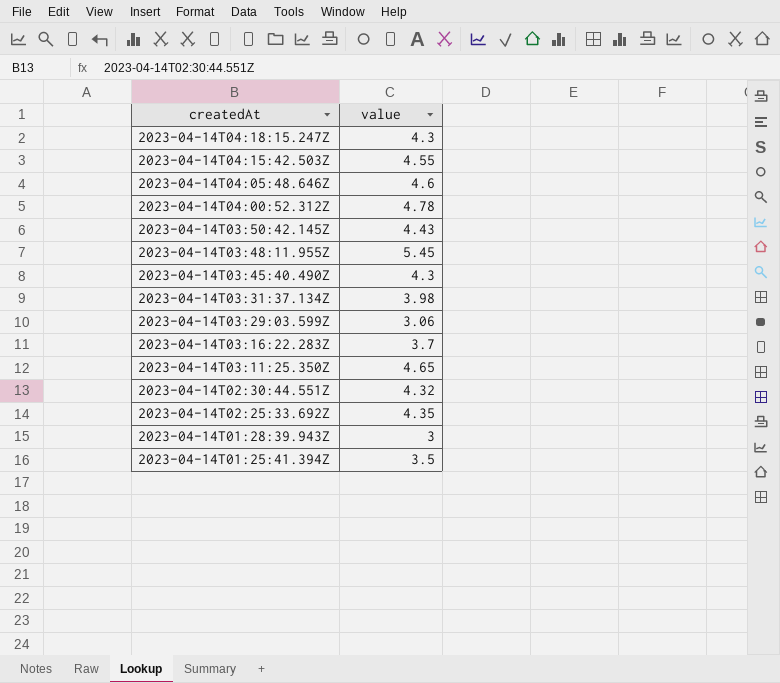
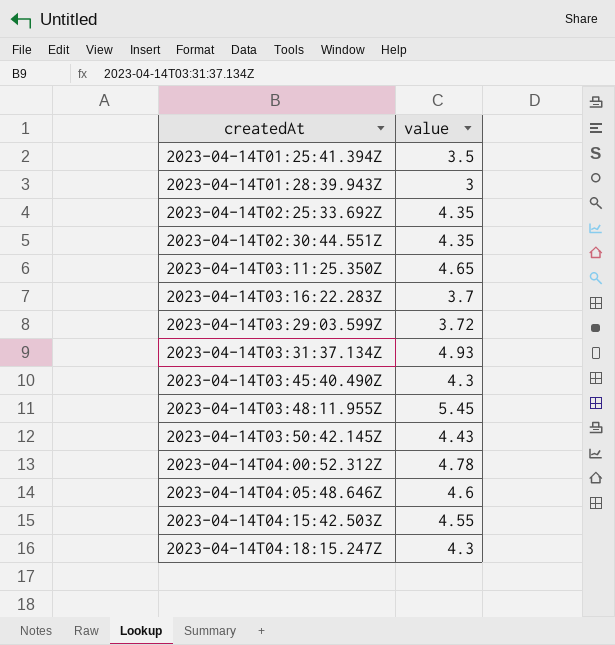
row order: createdAt descending -> createdAt ascending
2023-04-14T02:30:44.551Z | value: 4.32 -> 4.35
2023-04-14T03:29:03.599Z | value: 3.06 -> 3.72
2023-04-14T03:31:37.134Z | value: 3.98 -> 4.93

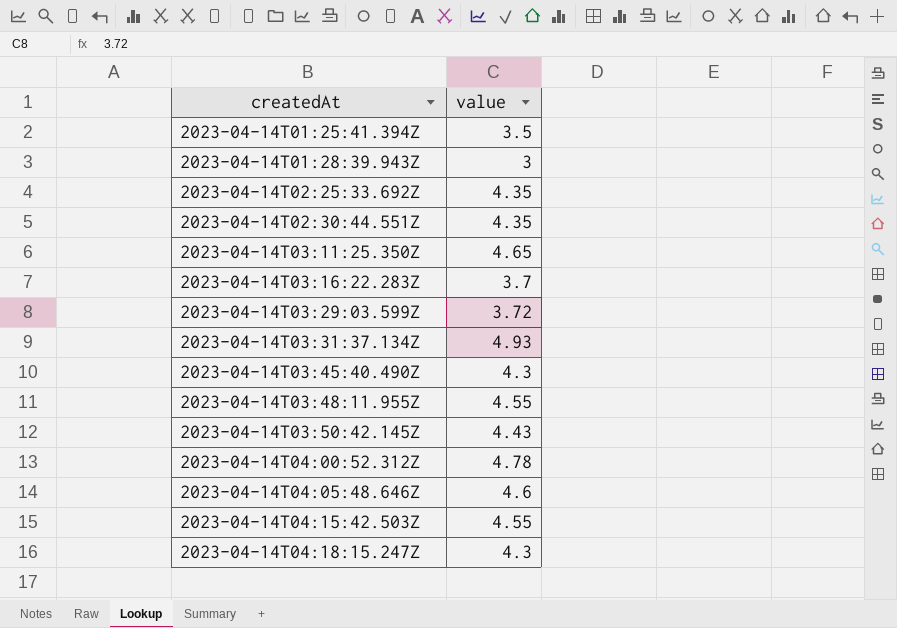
2023-04-14T03:48:11.955Z | value: 5.45 -> 4.55

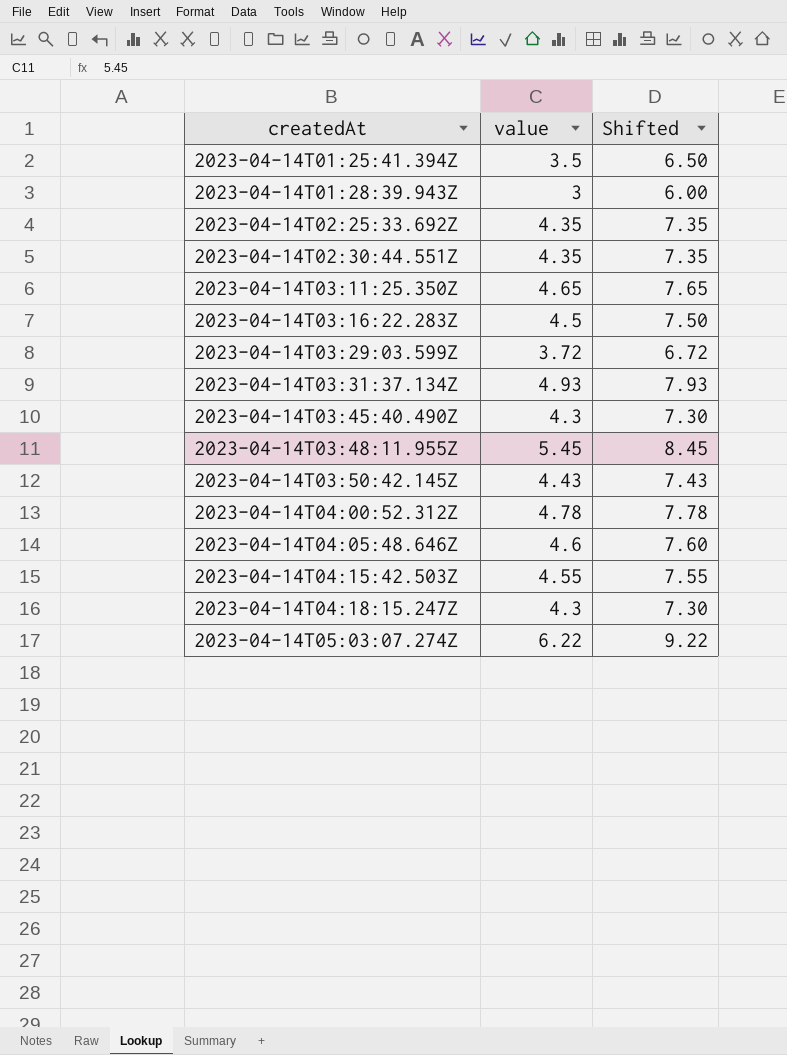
column Shifted | formula: none -> [value] + 3
2023-04-14T03:16:22.283Z | value: 3.7 -> 4.5
2023-04-14T03:48:11.955Z | value: 4.55 -> 5.45
row 2023-04-14T05:03:07.274Z: none -> 6.22 | 9.22

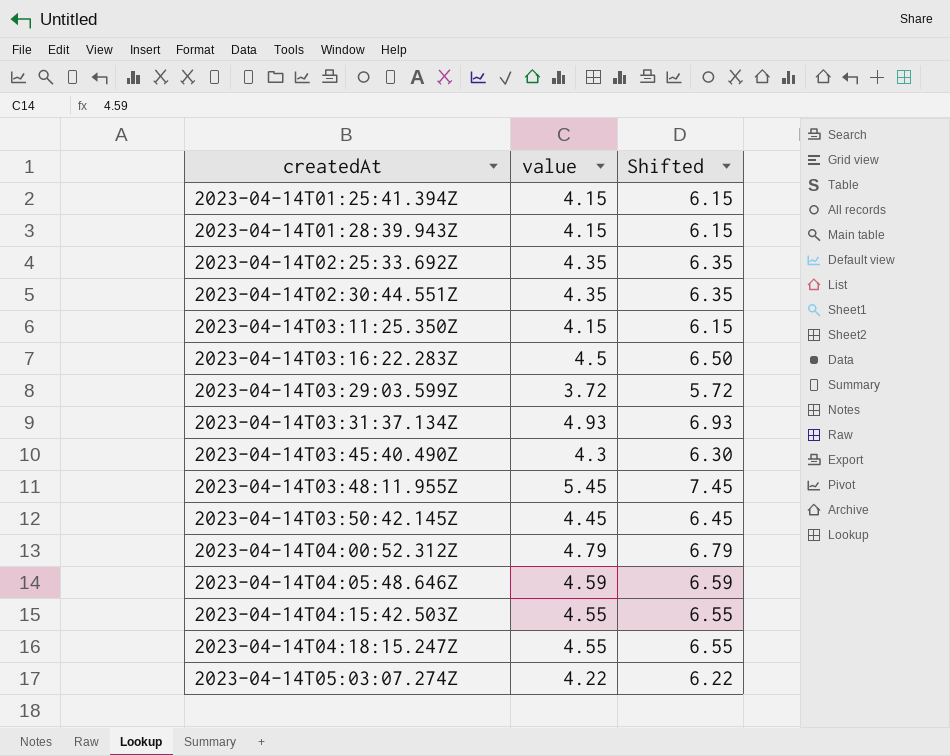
column Shifted | formula: [value] + 3 -> [value] + 2
2023-04-14T01:25:41.394Z | value: 3.5 -> 4.15
2023-04-14T01:28:39.943Z | value: 3 -> 4.15
2023-04-14T03:11:25.350Z | value: 4.65 -> 4.15
2023-04-14T03:50:42.145Z | value: 4.43 -> 4.45
2023-04-14T04:00:52.312Z | value: 4.78 -> 4.79
2023-04-14T04:05:48.646Z | value: 4.6 -> 4.59
2023-04-14T04:18:15.247Z | value: 4.3 -> 4.55
2023-04-14T05:03:07.274Z | value: 6.22 -> 4.22

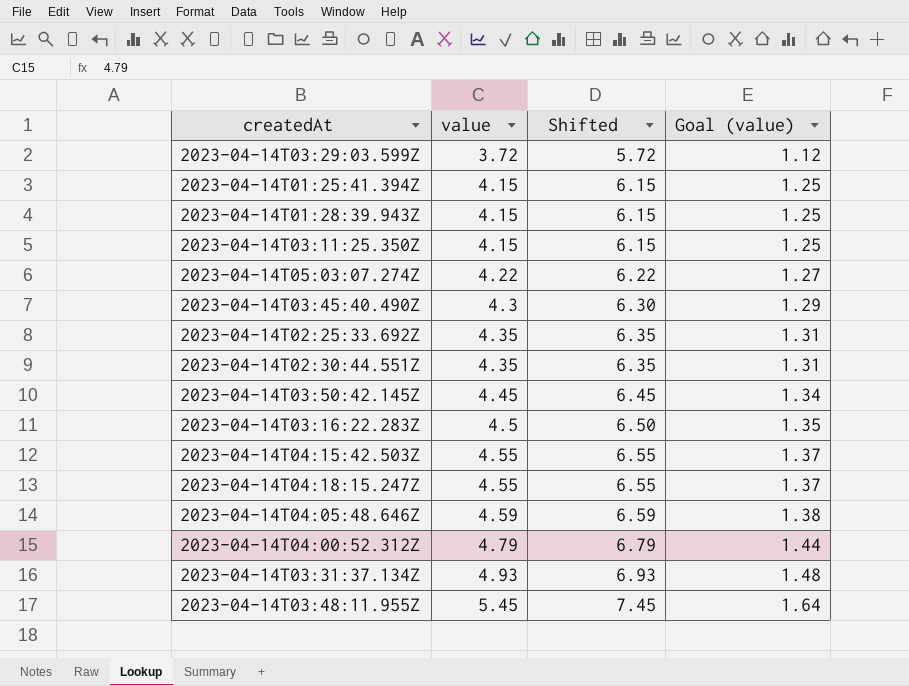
row order: createdAt ascending -> value ascending
column Goal (value) | formula: none -> [value] * 0.3

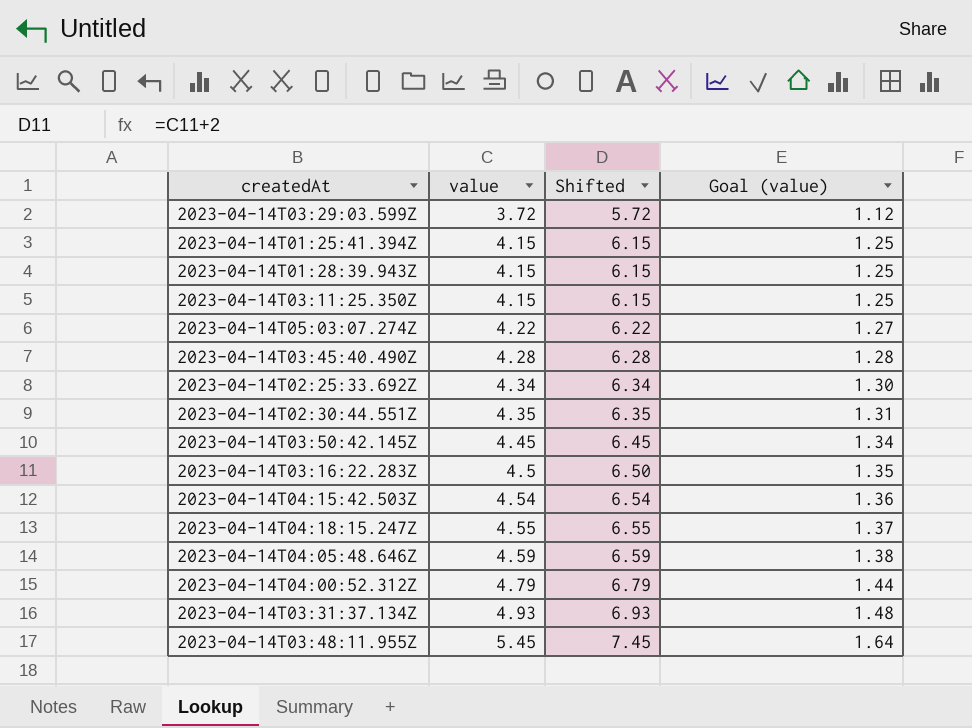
2023-04-14T03:45:40.490Z | value: 4.3 -> 4.28
2023-04-14T03:45:40.490Z | Shifted: 6.30 -> 6.28
2023-04-14T03:45:40.490Z | Goal (value): 1.29 -> 1.28
2023-04-14T02:25:33.692Z | value: 4.35 -> 4.34
2023-04-14T02:25:33.692Z | Shifted: 6.35 -> 6.34
2023-04-14T02:25:33.692Z | Goal (value): 1.31 -> 1.30
2023-04-14T04:15:42.503Z | value: 4.55 -> 4.54
2023-04-14T04:15:42.503Z | Shifted: 6.55 -> 6.54
2023-04-14T04:15:42.503Z | Goal (value): 1.37 -> 1.36

